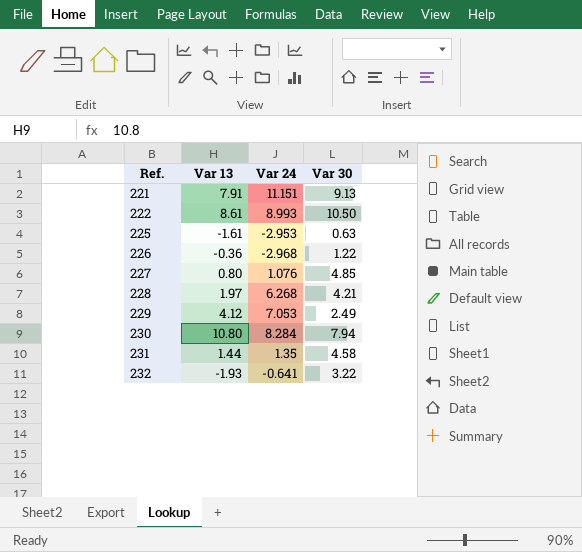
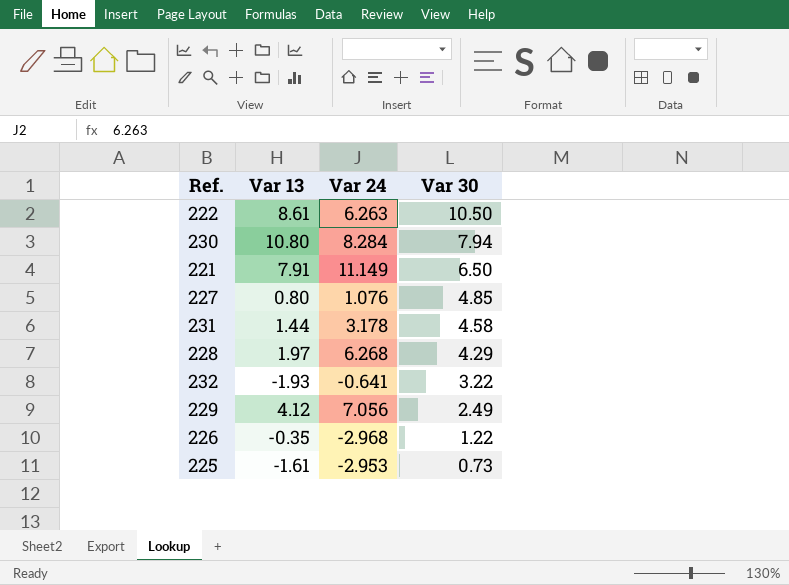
row order: Ref. ascending -> Var 30 descending
222 | Var 24: 8.993 -> 6.263
221 | Var 24: 11.151 -> 11.149
221 | Var 30: 9.13 -> 6.50
231 | Var 24: 1.35 -> 3.178
228 | Var 30: 4.21 -> 4.29
229 | Var 24: 7.053 -> 7.056
226 | Var 13: -0.36 -> -0.35
225 | Var 30: 0.63 -> 0.73

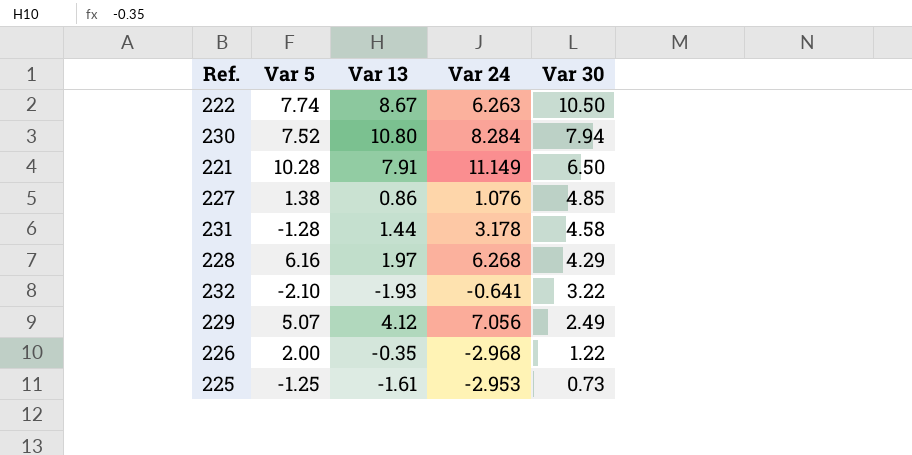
column Var 5 | position: none -> 2
222 | Var 13: 8.61 -> 8.67
227 | Var 13: 0.80 -> 0.86

